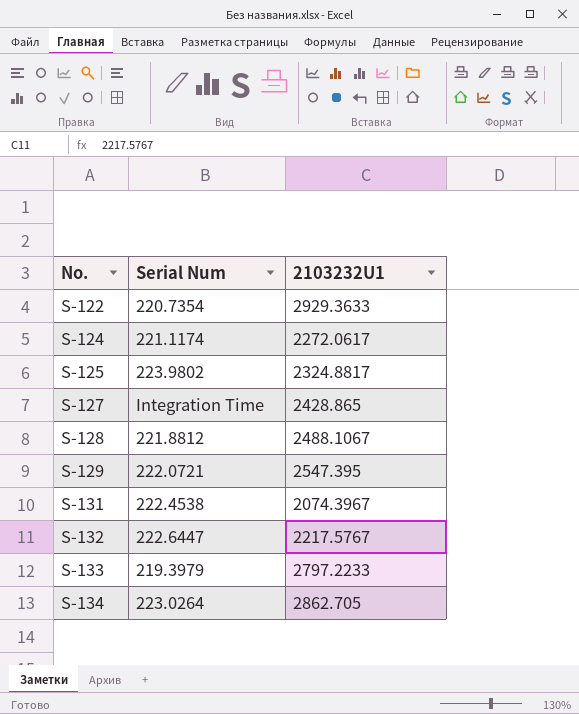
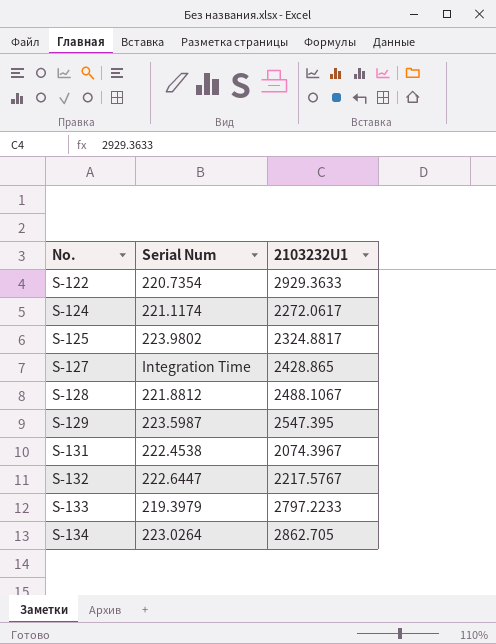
S-129 | Serial Num: 222.0721 -> 223.5987

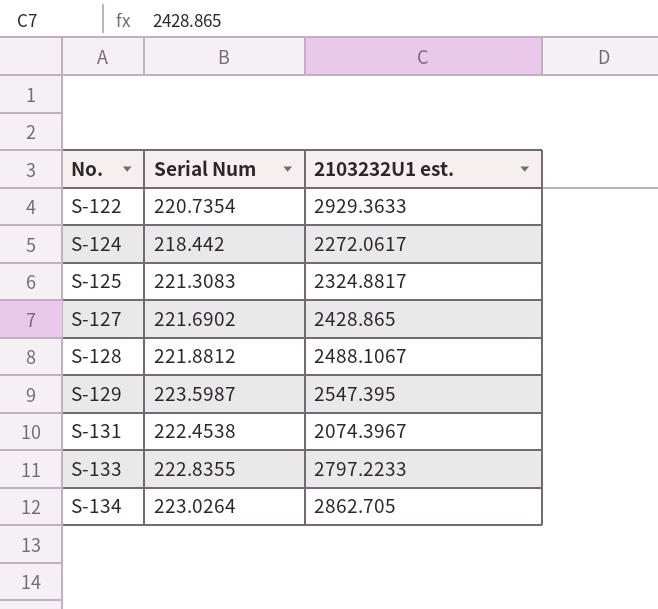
column name: 2103232U1 -> 2103232U1 est.
row S-132: 222.6447 | 2217.5767 -> none
S-124 | Serial Num: 221.1174 -> 218.442
S-125 | Serial Num: 223.9802 -> 221.3083
S-127 | Serial Num: Integration Time -> 221.6902
S-133 | Serial Num: 219.3979 -> 222.8355

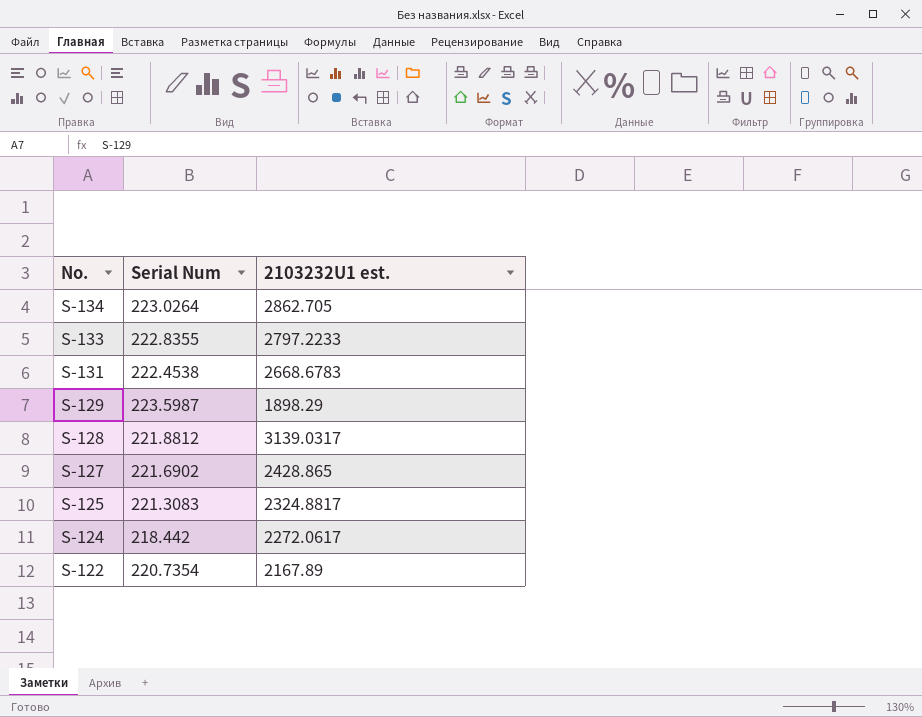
row order: No. ascending -> No. descending
S-131 | 2103232U1 est.: 2074.3967 -> 2668.6783
S-129 | 2103232U1 est.: 2547.395 -> 1898.29
S-128 | 2103232U1 est.: 2488.1067 -> 3139.0317
S-122 | 2103232U1 est.: 2929.3633 -> 2167.89

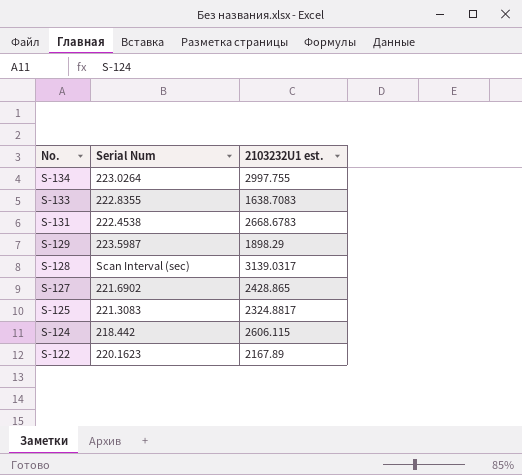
S-134 | 2103232U1 est.: 2862.705 -> 2997.755
S-133 | 2103232U1 est.: 2797.2233 -> 1638.7083
S-128 | Serial Num: 221.8812 -> Scan Interval (sec)
S-124 | 2103232U1 est.: 2272.0617 -> 2606.115
S-122 | Serial Num: 220.7354 -> 220.1623

